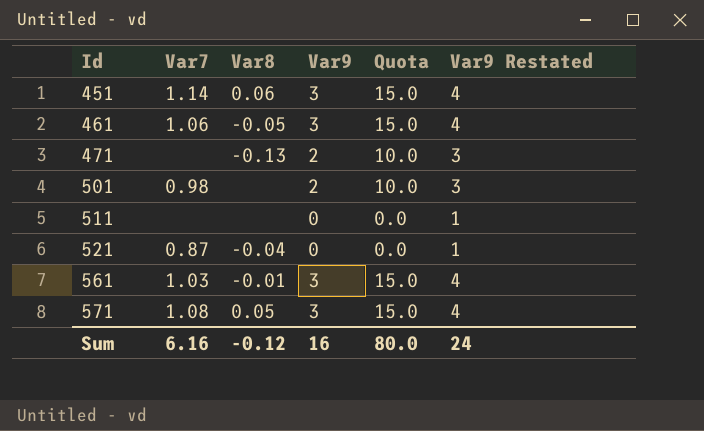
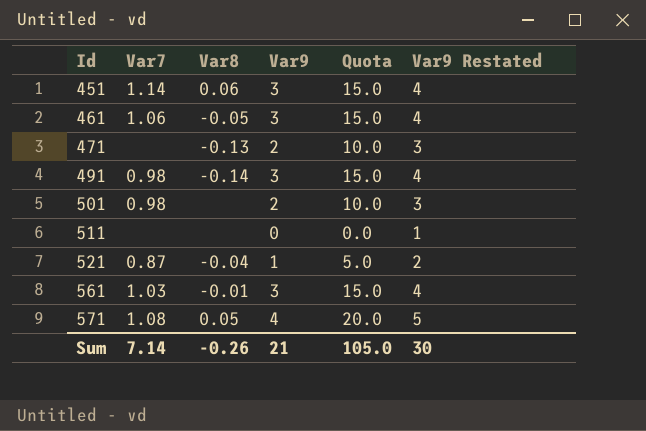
row 491: none -> 0.98 | -0.14 | 3 | 15.0 | 4
521 | Var9: 0 -> 1
521 | Quota: 0.0 -> 5.0
521 | Var9 Restated: 1 -> 2
571 | Var9: 3 -> 4
571 | Quota: 15.0 -> 20.0
571 | Var9 Restated: 4 -> 5
Sum | Var7: 6.16 -> 7.14
Sum | Var8: -0.12 -> -0.26
Sum | Var9: 16 -> 21
Sum | Quota: 80.0 -> 105.0
Sum | Var9 Restated: 24 -> 30

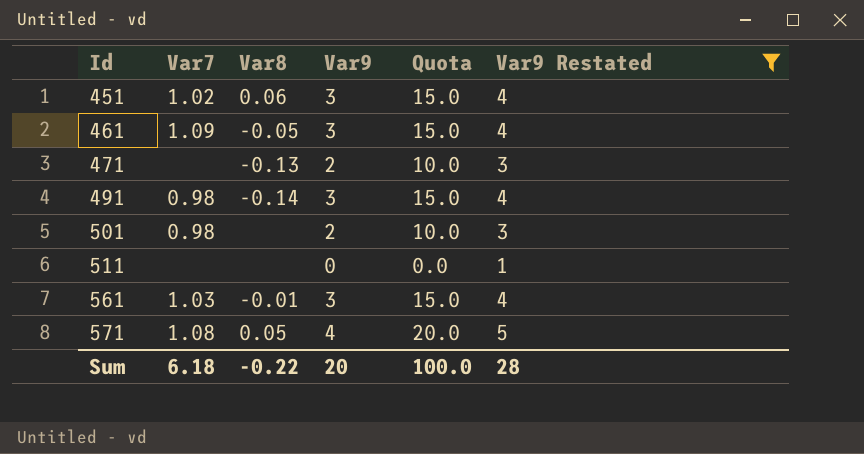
filter: none -> Var9 Restated != 2
451 | Var7: 1.14 -> 1.02
461 | Var7: 1.06 -> 1.09
Sum | Var7: 7.14 -> 6.18
Sum | Var8: -0.26 -> -0.22
Sum | Var9: 21 -> 20
Sum | Quota: 105.0 -> 100.0
Sum | Var9 Restated: 30 -> 28

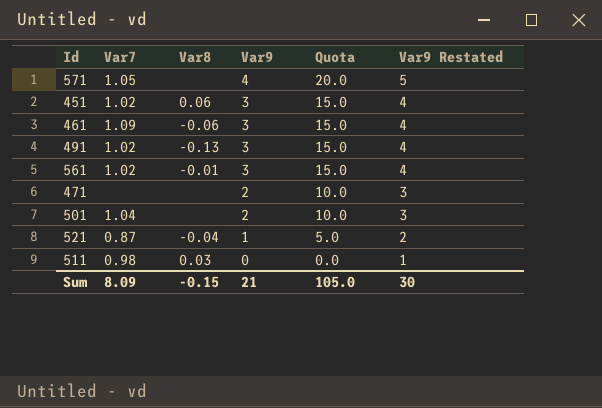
filter: Var9 Restated != 2 -> none
row order: Id ascending -> Var9 descending
571 | Var7: 1.08 -> 1.05
571 | Var8: 0.05 -> none
461 | Var8: -0.05 -> -0.06
491 | Var7: 0.98 -> 1.02
491 | Var8: -0.14 -> -0.13
561 | Var7: 1.03 -> 1.02
471 | Var8: -0.13 -> none
501 | Var7: 0.98 -> 1.04
511 | Var7: none -> 0.98
511 | Var8: none -> 0.03
Sum | Var7: 6.18 -> 8.09
Sum | Var8: -0.22 -> -0.15
Sum | Var9: 20 -> 21
Sum | Quota: 100.0 -> 105.0
Sum | Var9 Restated: 28 -> 30

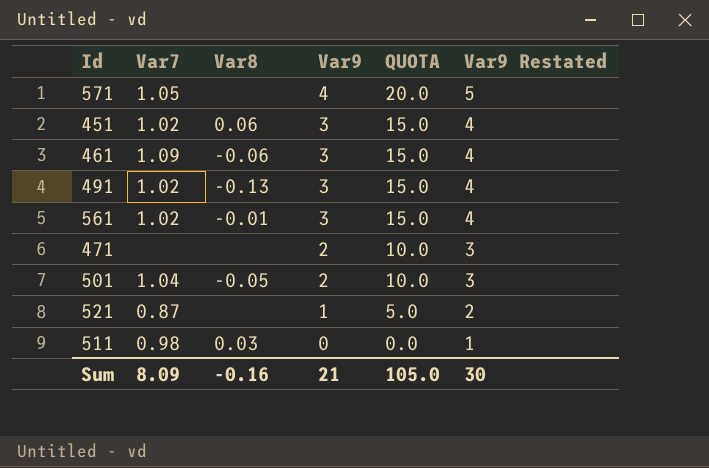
column name: Quota -> QUOTA
501 | Var8: none -> -0.05
521 | Var8: -0.04 -> none
Sum | Var8: -0.15 -> -0.16

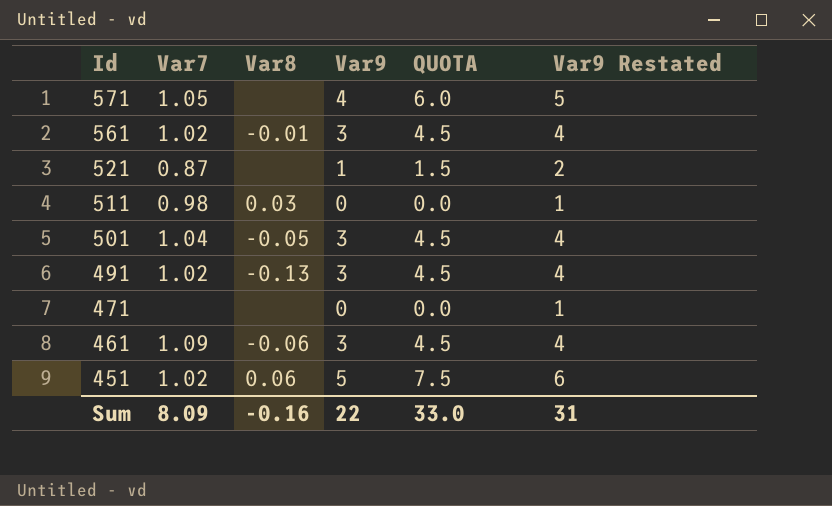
row order: Var9 descending -> Id descending
column QUOTA | formula: [Var9] * 5 -> [Var9] * 1.5
501 | Var9: 2 -> 3
501 | Var9 Restated: 3 -> 4
471 | Var9: 2 -> 0
471 | Var9 Restated: 3 -> 1
451 | Var9: 3 -> 5
451 | Var9 Restated: 4 -> 6
Sum | Var9: 21 -> 22
Sum | QUOTA: 105.0 -> 33.0
Sum | Var9 Restated: 30 -> 31

